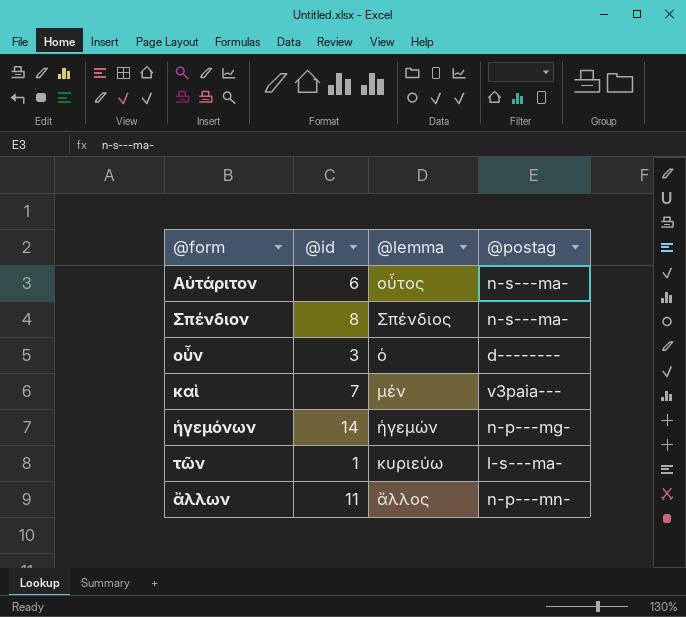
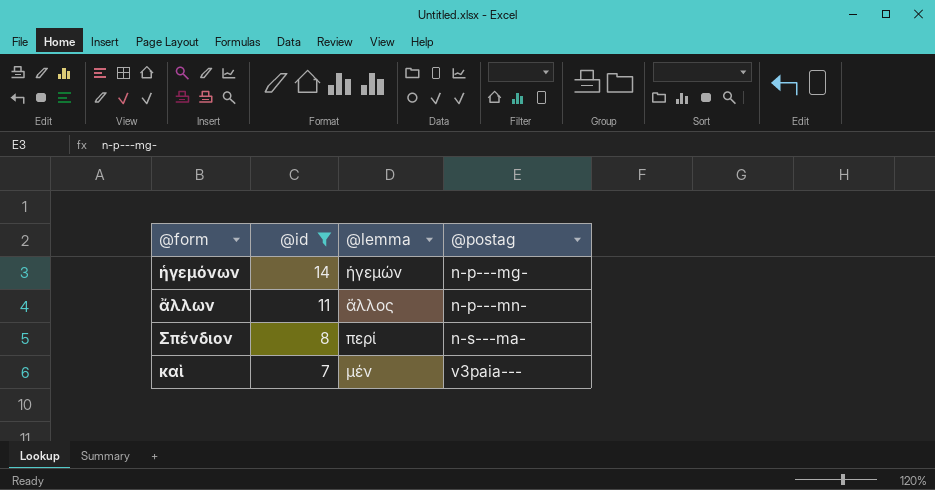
filter: none -> @id >= 7
row order: none -> @id descending
Σπένδιον | @lemma: Σπένδιος -> περί

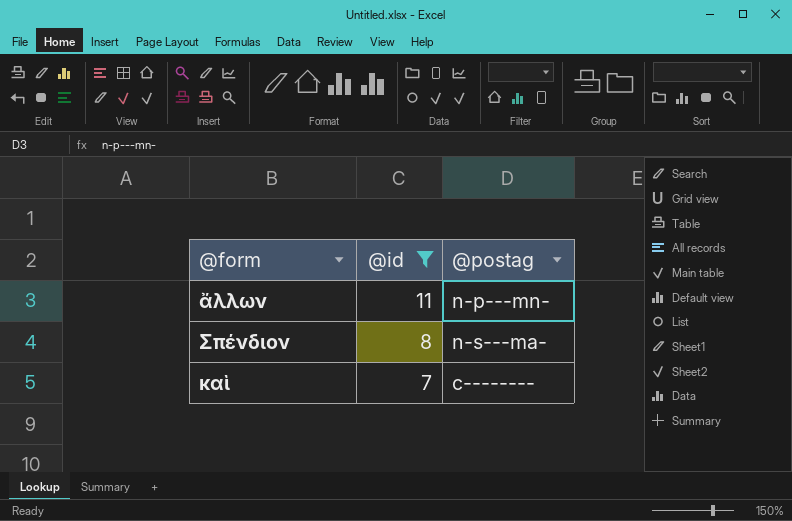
column @lemma | position: 3 -> none
row ἡγεμόνων: 14 | ἡγεμών | n-p---mg- -> none
καὶ | @postag: v3paia--- -> c--------

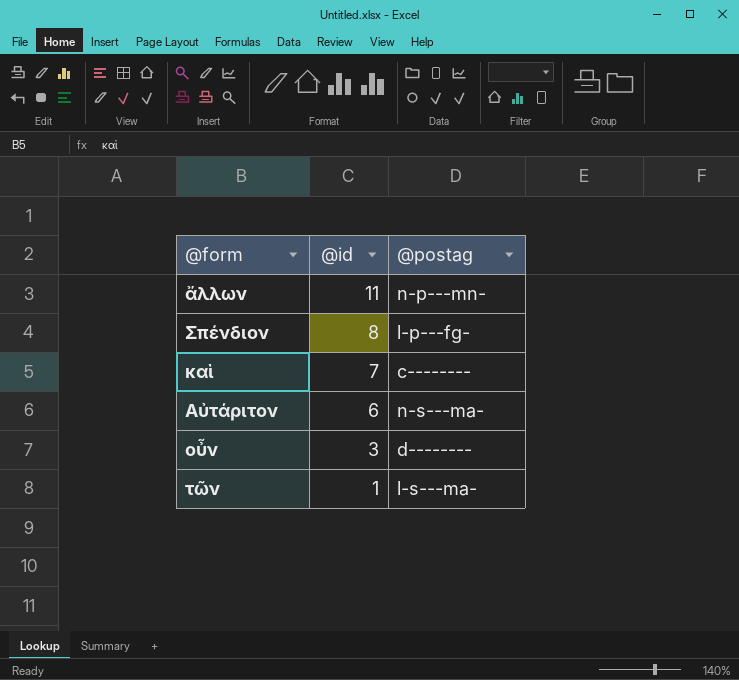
filter: @id >= 7 -> none
Σπένδιον | @postag: n-s---ma- -> l-p---fg-

